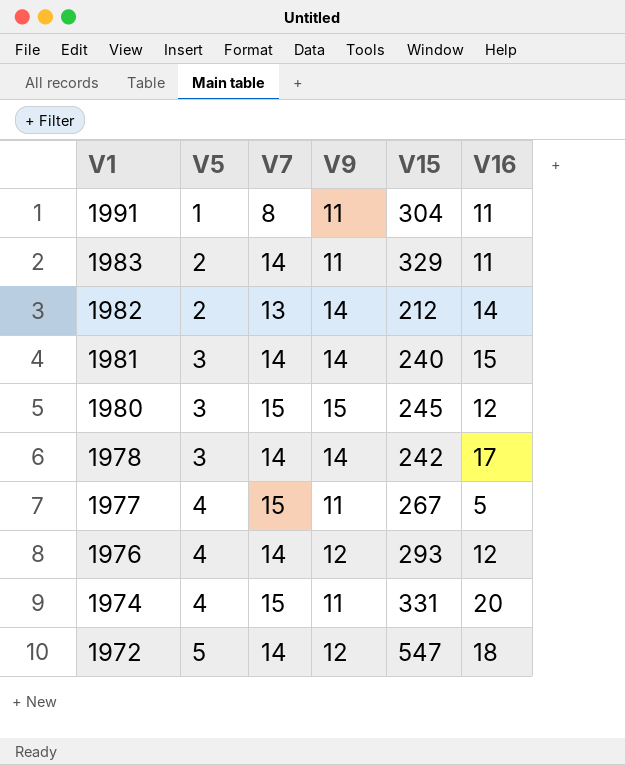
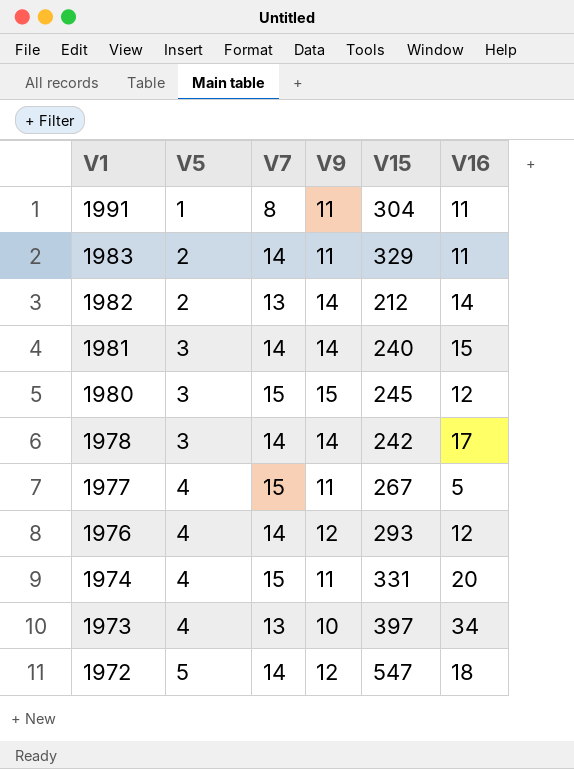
row 1973: none -> 4 | 13 | 10 | 397 | 34

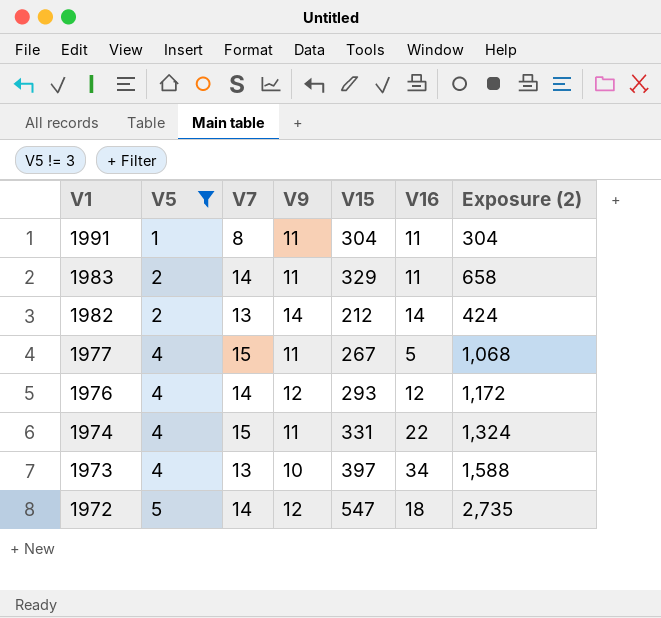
filter: none -> V5 != 3
column Exposure (2) | formula: none -> [V5] * [V15]
1974 | V16: 20 -> 22

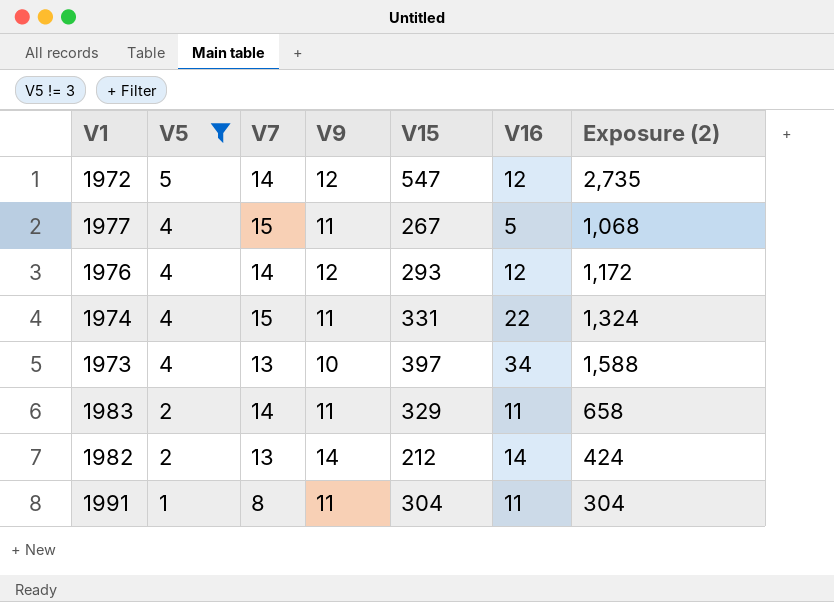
row order: V1 descending -> V5 descending
1972 | V16: 18 -> 12

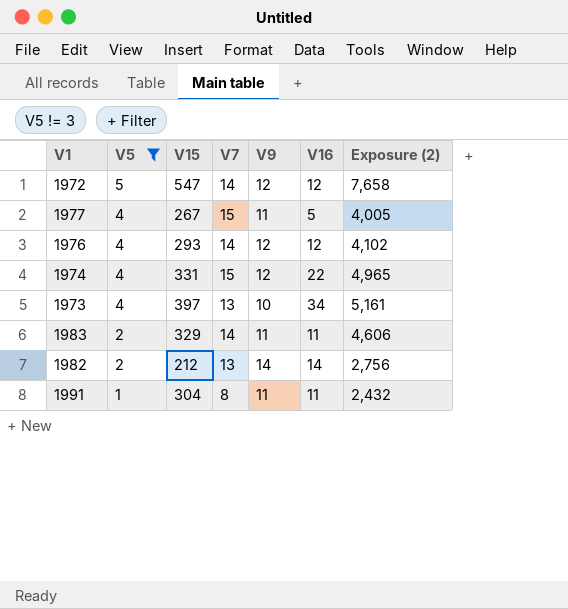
column V15 | position: 5 -> 3
column Exposure (2) | formula: [V5] * [V15] -> [V15] * [V7]
1974 | V9: 11 -> 12

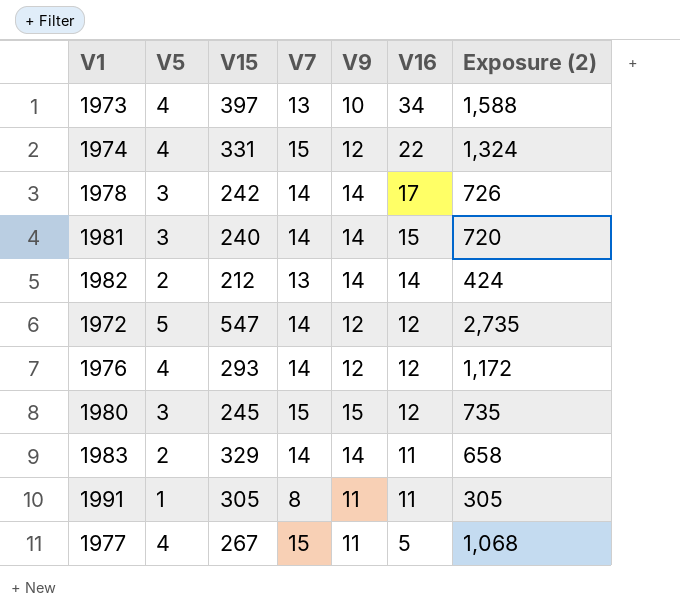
filter: V5 != 3 -> none
row order: V5 descending -> V16 descending
column Exposure (2) | formula: [V15] * [V7] -> [V5] * [V15]
1983 | V9: 11 -> 14
1991 | V15: 304 -> 305

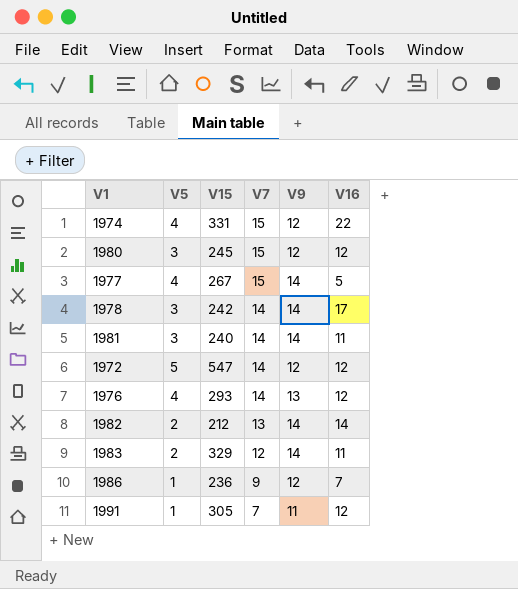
row order: V16 descending -> V7 descending
column Exposure (2) | formula: [V5] * [V15] -> none
row 1973: 4 | 397 | 13 | 10 | 34 | 1,588 -> none
1980 | V9: 15 -> 12
1977 | V9: 11 -> 14
1981 | V16: 15 -> 11
1976 | V9: 12 -> 13
1983 | V7: 14 -> 12
row 1986: none -> 1 | 236 | 9 | 12 | 7
1991 | V7: 8 -> 7
1991 | V16: 11 -> 12

